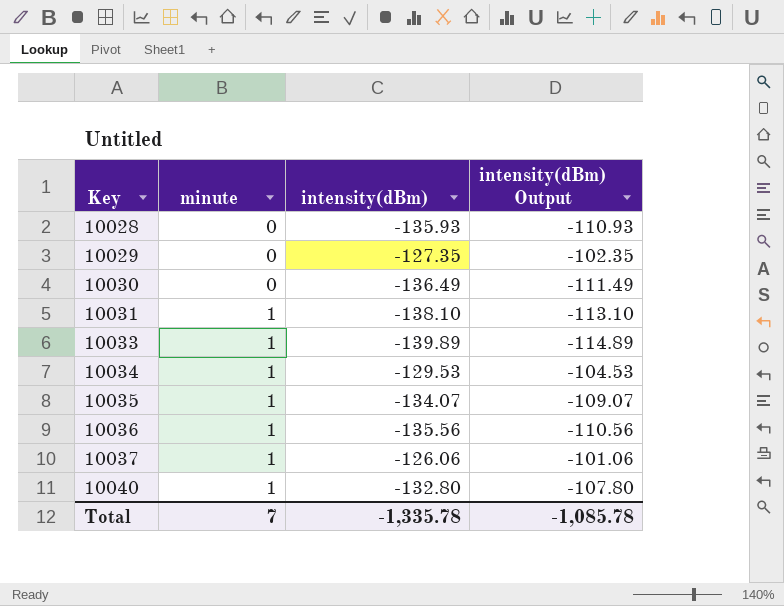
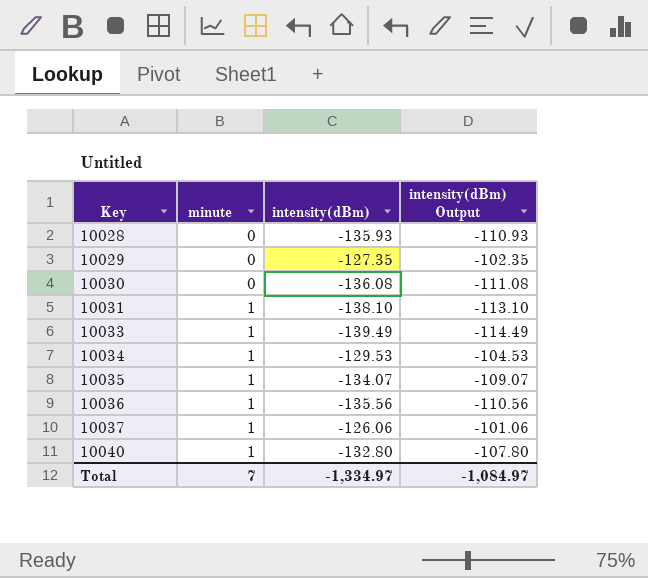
10030 | intensity(dBm): -136.49 -> -136.08
10030 | intensity(dBm) Output: -111.49 -> -111.08
10033 | intensity(dBm): -139.89 -> -139.49
10033 | intensity(dBm) Output: -114.89 -> -114.49
Total | intensity(dBm): -1,335.78 -> -1,334.97
Total | intensity(dBm) Output: -1,085.78 -> -1,084.97

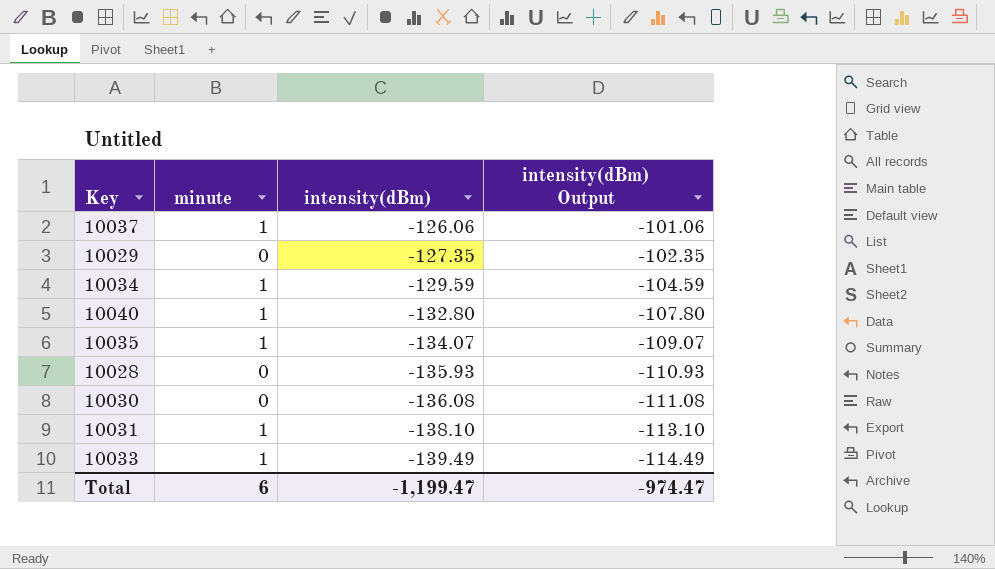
row order: Key ascending -> intensity(dBm) descending
row 10036: 1 | -135.56 | -110.56 -> none
10034 | intensity(dBm): -129.53 -> -129.59
10034 | intensity(dBm) Output: -104.53 -> -104.59
Total | minute: 7 -> 6
Total | intensity(dBm): -1,334.97 -> -1,199.47
Total | intensity(dBm) Output: -1,084.97 -> -974.47

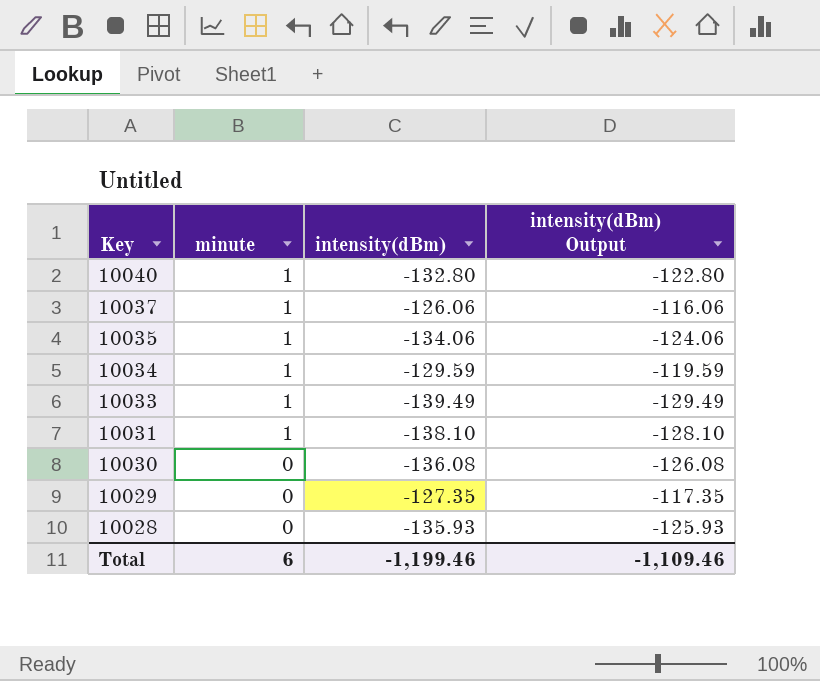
row order: intensity(dBm) descending -> Key descending
column intensity(dBm) Output | formula: [intensity(dBm)] + 25 -> [intensity(dBm)] + 10
10035 | intensity(dBm): -134.07 -> -134.06
Total | intensity(dBm): -1,199.47 -> -1,199.46
Total | intensity(dBm) Output: -974.47 -> -1,109.46

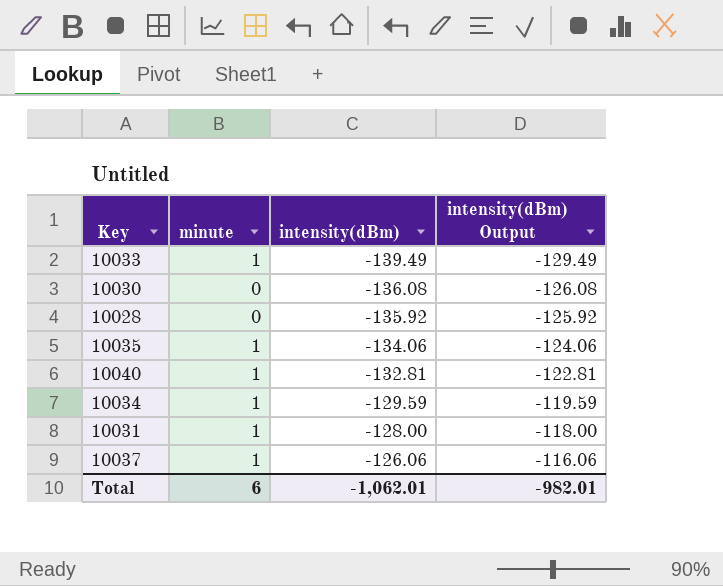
row order: Key descending -> intensity(dBm) ascending
row 10029: 0 | -127.35 | -117.35 -> none
10028 | intensity(dBm): -135.93 -> -135.92
10028 | intensity(dBm) Output: -125.93 -> -125.92
10040 | intensity(dBm): -132.80 -> -132.81
10040 | intensity(dBm) Output: -122.80 -> -122.81
10031 | intensity(dBm): -138.10 -> -128.00
10031 | intensity(dBm) Output: -128.10 -> -118.00
Total | intensity(dBm): -1,199.46 -> -1,062.01
Total | intensity(dBm) Output: -1,109.46 -> -982.01

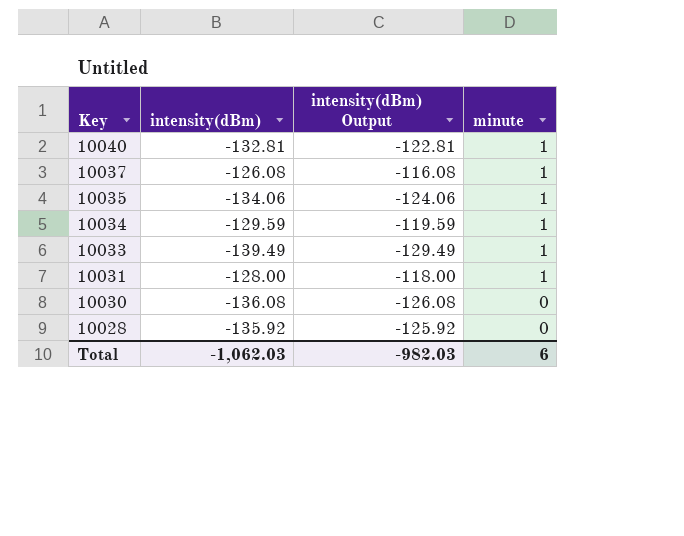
row order: intensity(dBm) ascending -> Key descending
column minute | position: 2 -> 4
10037 | intensity(dBm): -126.06 -> -126.08
10037 | intensity(dBm) Output: -116.06 -> -116.08
Total | intensity(dBm): -1,062.01 -> -1,062.03
Total | intensity(dBm) Output: -982.01 -> -982.03

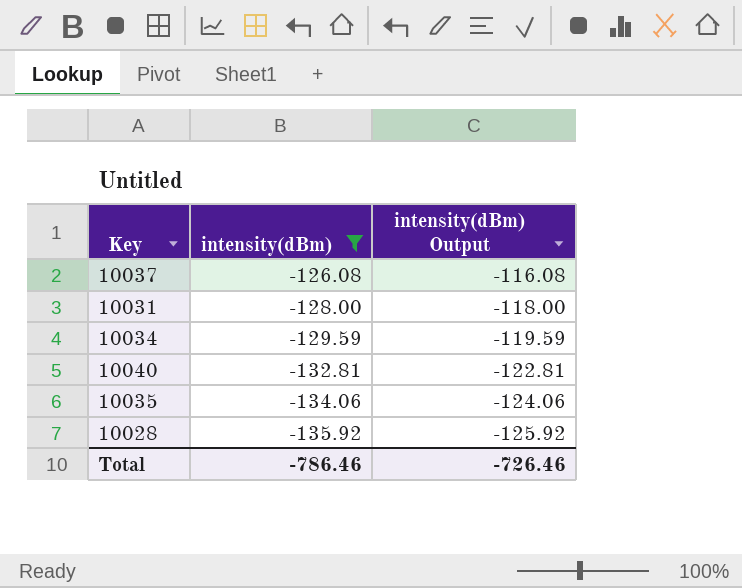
filter: none -> intensity(dBm) >= -135.92
row order: Key descending -> intensity(dBm) descending
column minute | position: 4 -> none
Total | intensity(dBm): -1,062.03 -> -786.46
Total | intensity(dBm) Output: -982.03 -> -726.46

